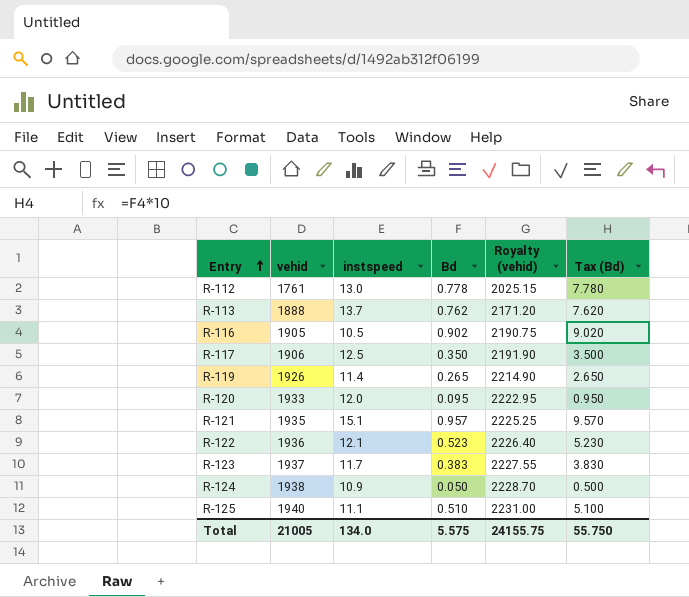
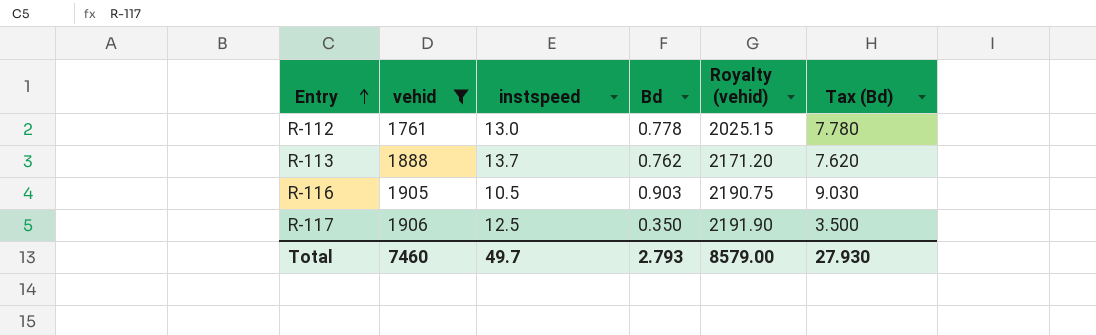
filter: none -> vehid <= 1906
R-116 | Bd: 0.902 -> 0.903
R-116 | Tax (Bd): 9.020 -> 9.030
Total | vehid: 21005 -> 7460
Total | instspeed: 134.0 -> 49.7
Total | Bd: 5.575 -> 2.793
Total | Royalty (vehid): 24155.75 -> 8579.00
Total | Tax (Bd): 55.750 -> 27.930

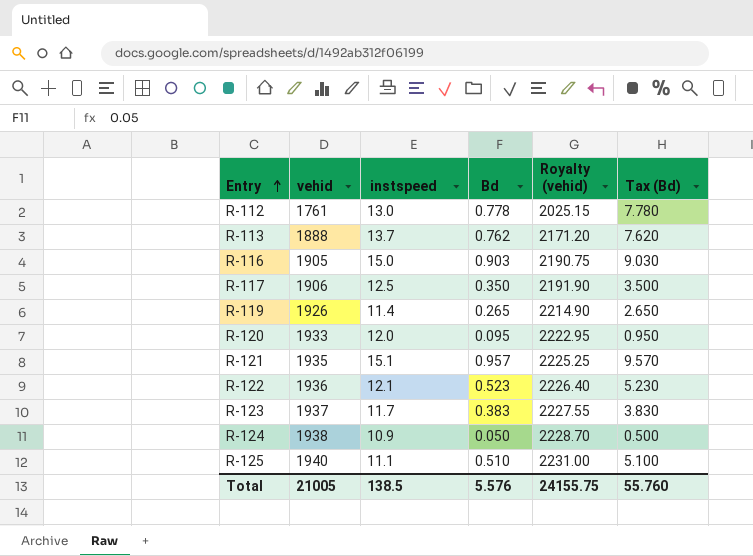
filter: vehid <= 1906 -> none
R-116 | instspeed: 10.5 -> 15.0
Total | vehid: 7460 -> 21005
Total | instspeed: 49.7 -> 138.5
Total | Bd: 2.793 -> 5.576
Total | Royalty (vehid): 8579.00 -> 24155.75
Total | Tax (Bd): 27.930 -> 55.760

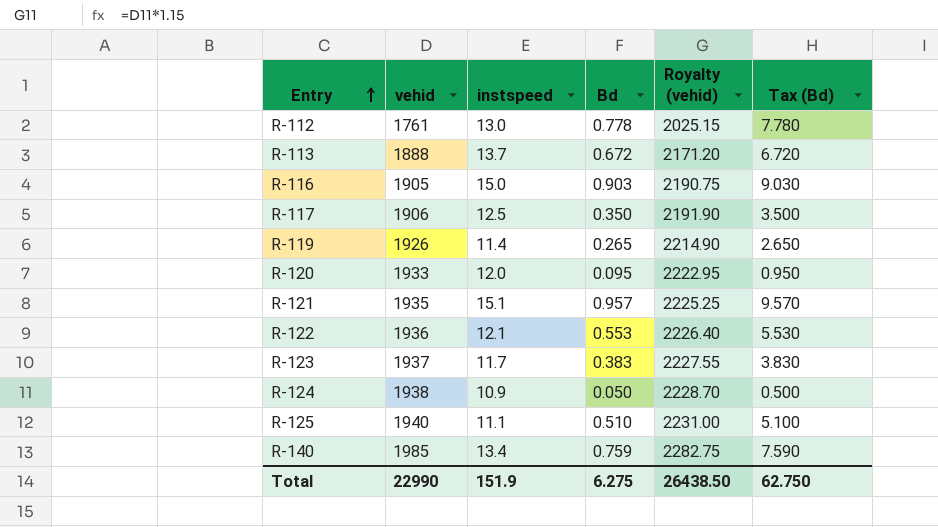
R-113 | Bd: 0.762 -> 0.672
R-113 | Tax (Bd): 7.620 -> 6.720
R-122 | Bd: 0.523 -> 0.553
R-122 | Tax (Bd): 5.230 -> 5.530
row R-140: none -> 1985 | 13.4 | 0.759 | 2282.75 | 7.590
Total | vehid: 21005 -> 22990
Total | instspeed: 138.5 -> 151.9
Total | Bd: 5.576 -> 6.275
Total | Royalty (vehid): 24155.75 -> 26438.50
Total | Tax (Bd): 55.760 -> 62.750

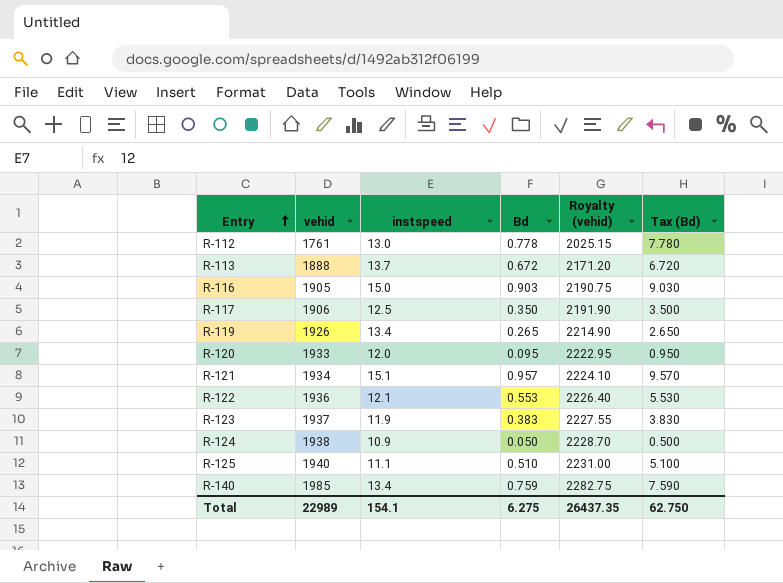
R-119 | instspeed: 11.4 -> 13.4
R-121 | vehid: 1935 -> 1934
R-121 | Royalty (vehid): 2225.25 -> 2224.10
R-123 | instspeed: 11.7 -> 11.9
Total | vehid: 22990 -> 22989
Total | instspeed: 151.9 -> 154.1
Total | Royalty (vehid): 26438.50 -> 26437.35

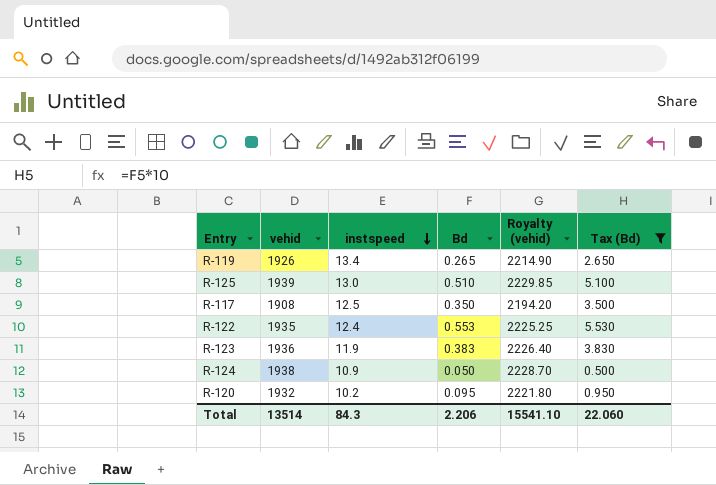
filter: none -> Tax (Bd) <= 5.530
row order: Entry ascending -> instspeed descending
R-125 | vehid: 1940 -> 1939
R-125 | instspeed: 11.1 -> 13.0
R-125 | Royalty (vehid): 2231.00 -> 2229.85
R-117 | vehid: 1906 -> 1908
R-117 | Royalty (vehid): 2191.90 -> 2194.20
R-122 | vehid: 1936 -> 1935
R-122 | instspeed: 12.1 -> 12.4
R-122 | Royalty (vehid): 2226.40 -> 2225.25
R-123 | vehid: 1937 -> 1936
R-123 | Royalty (vehid): 2227.55 -> 2226.40
R-120 | vehid: 1933 -> 1932
R-120 | instspeed: 12.0 -> 10.2
R-120 | Royalty (vehid): 2222.95 -> 2221.80
Total | vehid: 22989 -> 13514
Total | instspeed: 154.1 -> 84.3
Total | Bd: 6.275 -> 2.206
Total | Royalty (vehid): 26437.35 -> 15541.10
Total | Tax (Bd): 62.750 -> 22.060

